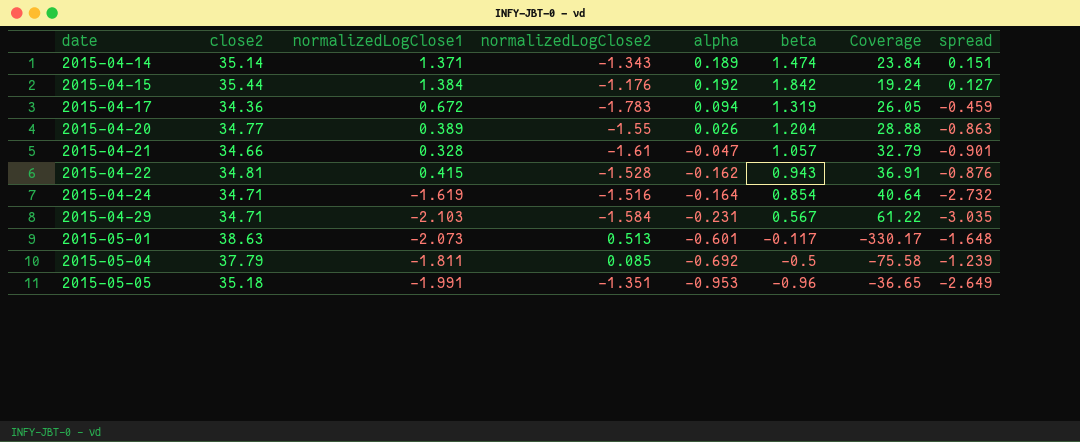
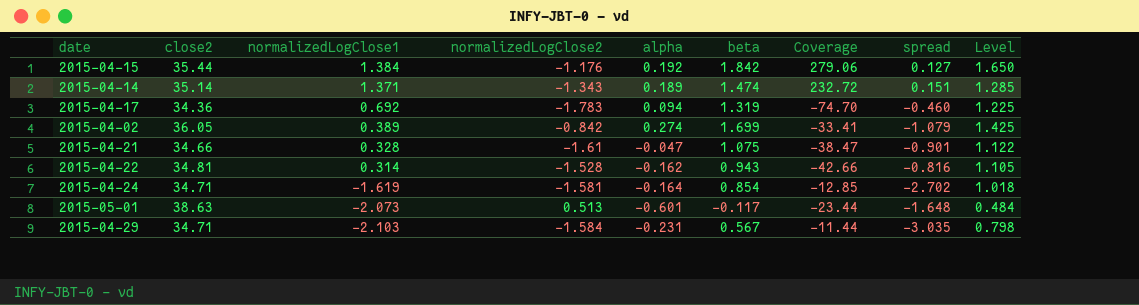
row order: date ascending -> normalizedLogClose1 descending
column Coverage | formula: [close2] / [beta] -> [close2] / [spread]
column Level | formula: none -> [beta] - [alpha]
row 2015-04-20: 34.77 | 0.389 | -1.55 | 0.026 | 1.204 | 28.88 | -0.863 -> none
row 2015-05-04: 37.79 | -1.811 | 0.085 | -0.692 | -0.5 | -75.58 | -1.239 -> none
row 2015-05-05: 35.18 | -1.991 | -1.351 | -0.953 | -0.96 | -36.65 | -2.649 -> none
2015-04-17 | normalizedLogClose1: 0.672 -> 0.692
2015-04-17 | spread: -0.459 -> -0.460
row 2015-04-02: none -> 36.05 | 0.389 | -0.842 | 0.274 | 1.699 | -33.41 | -1.079 | 1.425
2015-04-21 | beta: 1.057 -> 1.075
2015-04-22 | normalizedLogClose1: 0.415 -> 0.314
2015-04-22 | spread: -0.876 -> -0.816
2015-04-24 | normalizedLogClose2: -1.516 -> -1.581
2015-04-24 | spread: -2.732 -> -2.702

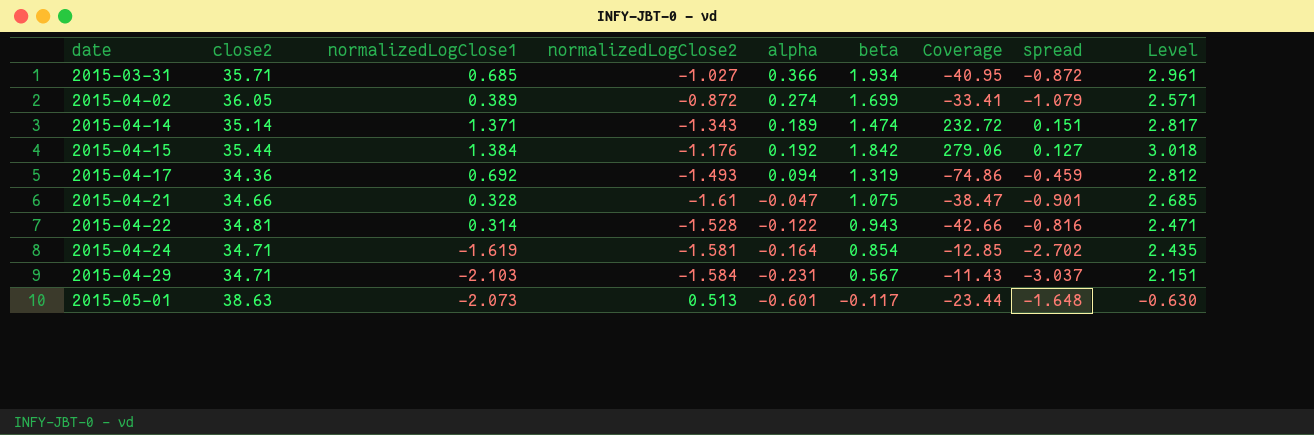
row order: normalizedLogClose1 descending -> date ascending
column Level | formula: [beta] - [alpha] -> [beta] - [normalizedLogClose2]
row 2015-03-31: none -> 35.71 | 0.685 | -1.027 | 0.366 | 1.934 | -40.95 | -0.872 | 2.961
2015-04-02 | normalizedLogClose2: -0.842 -> -0.872
2015-04-17 | normalizedLogClose2: -1.783 -> -1.493
2015-04-17 | Coverage: -74.70 -> -74.86
2015-04-17 | spread: -0.460 -> -0.459
2015-04-22 | alpha: -0.162 -> -0.122
2015-04-29 | Coverage: -11.44 -> -11.43
2015-04-29 | spread: -3.035 -> -3.037

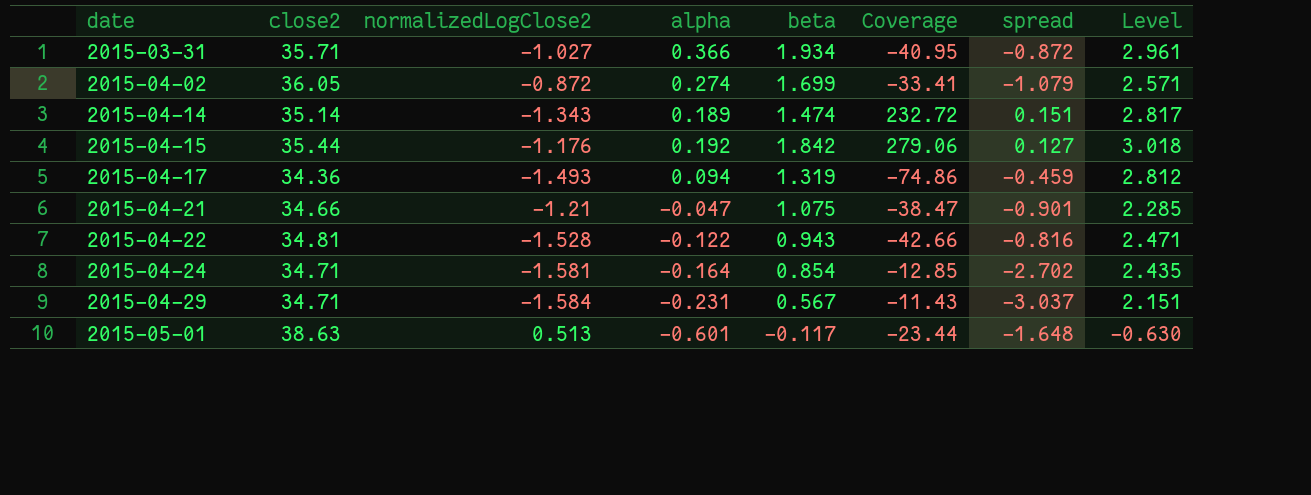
column normalizedLogClose1 | position: 3 -> none
2015-04-21 | normalizedLogClose2: -1.61 -> -1.21
2015-04-21 | Level: 2.685 -> 2.285

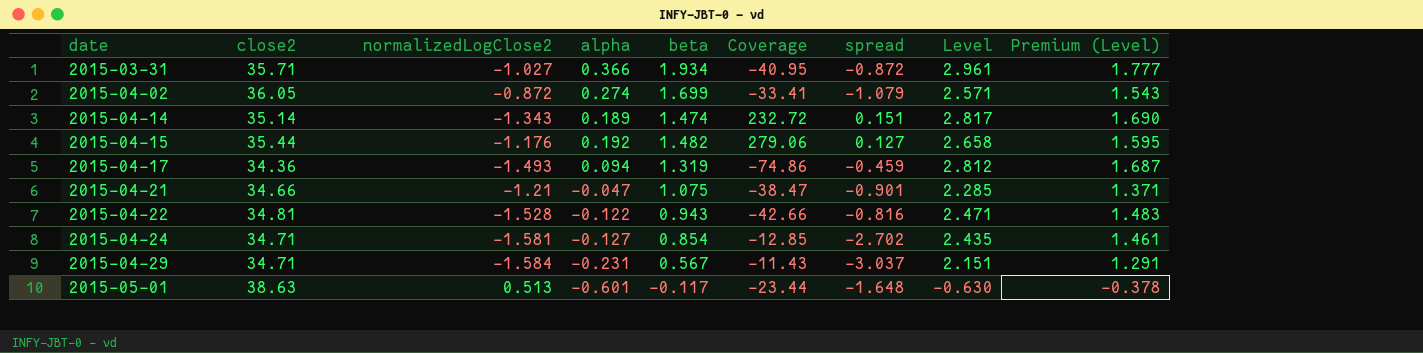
column Premium (Level) | formula: none -> [Level] * 0.6
2015-04-15 | beta: 1.842 -> 1.482
2015-04-15 | Level: 3.018 -> 2.658
2015-04-24 | alpha: -0.164 -> -0.127

